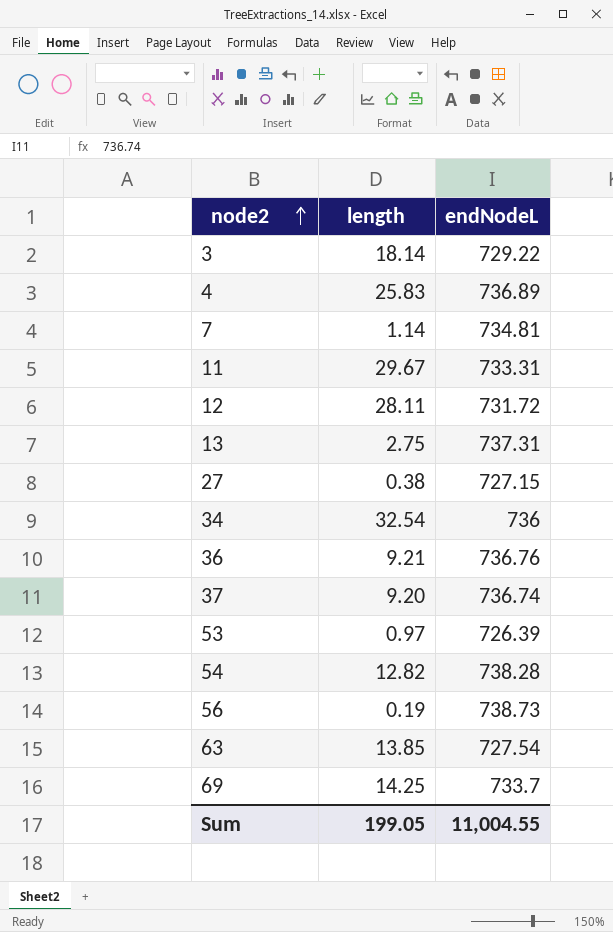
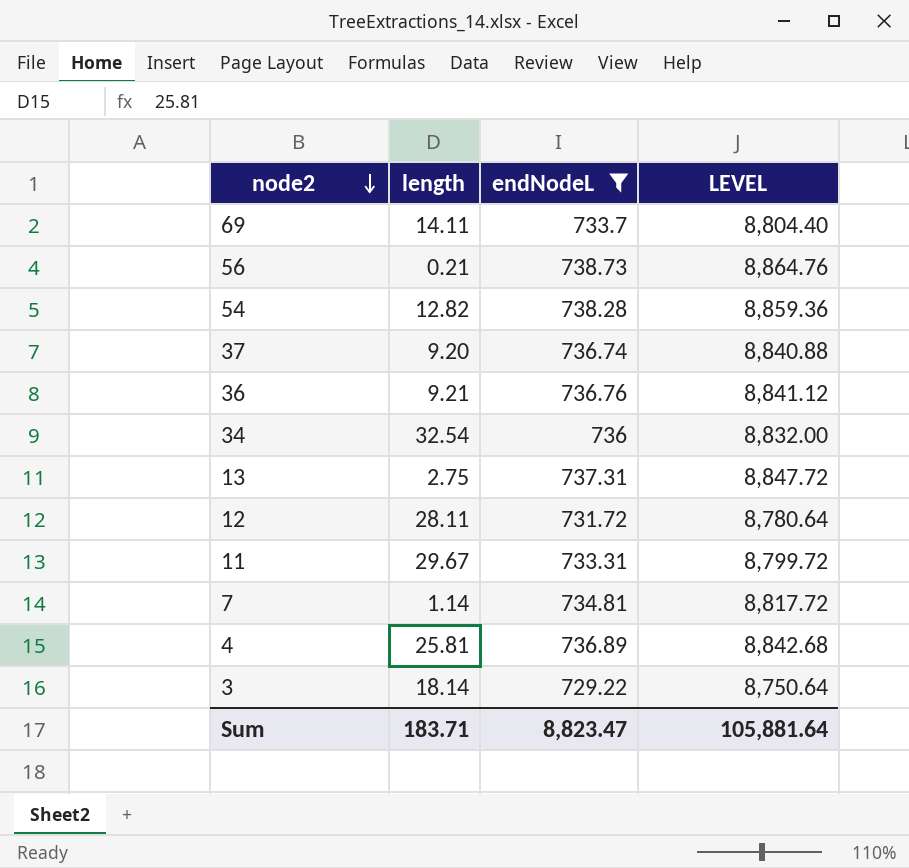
filter: none -> endNodeL >= 729.22
row order: node2 ascending -> node2 descending
column LEVEL | formula: none -> [endNodeL] * 12
69 | length: 14.25 -> 14.11
56 | length: 0.19 -> 0.21
4 | length: 25.83 -> 25.81
Sum | length: 199.05 -> 183.71
Sum | endNodeL: 11,004.55 -> 8,823.47

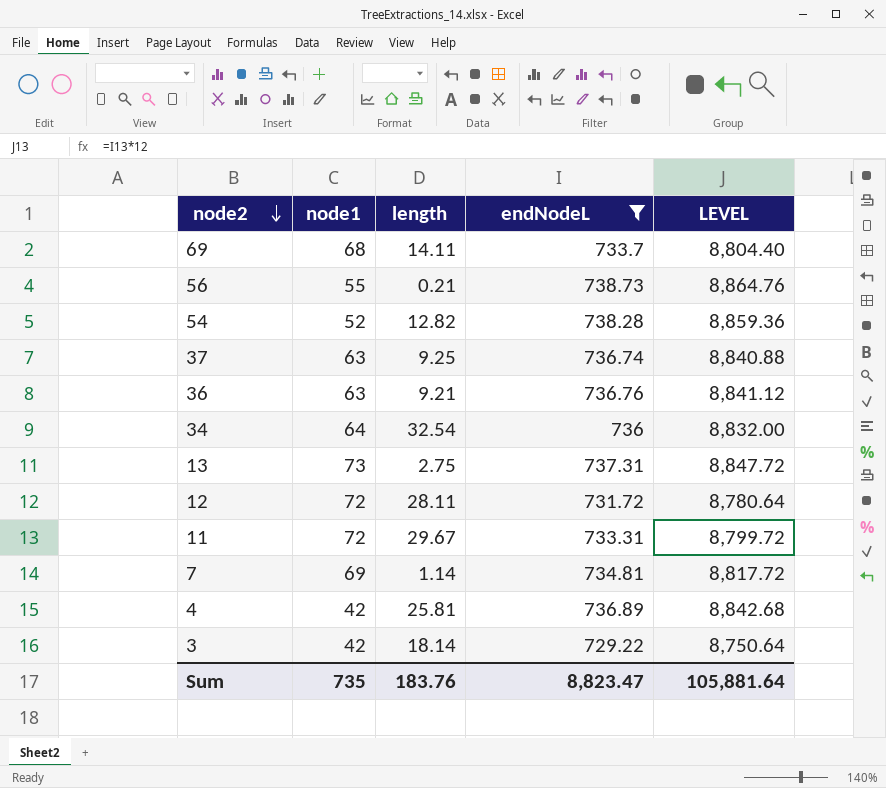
column node1 | position: none -> 2
37 | length: 9.20 -> 9.25
Sum | length: 183.71 -> 183.76

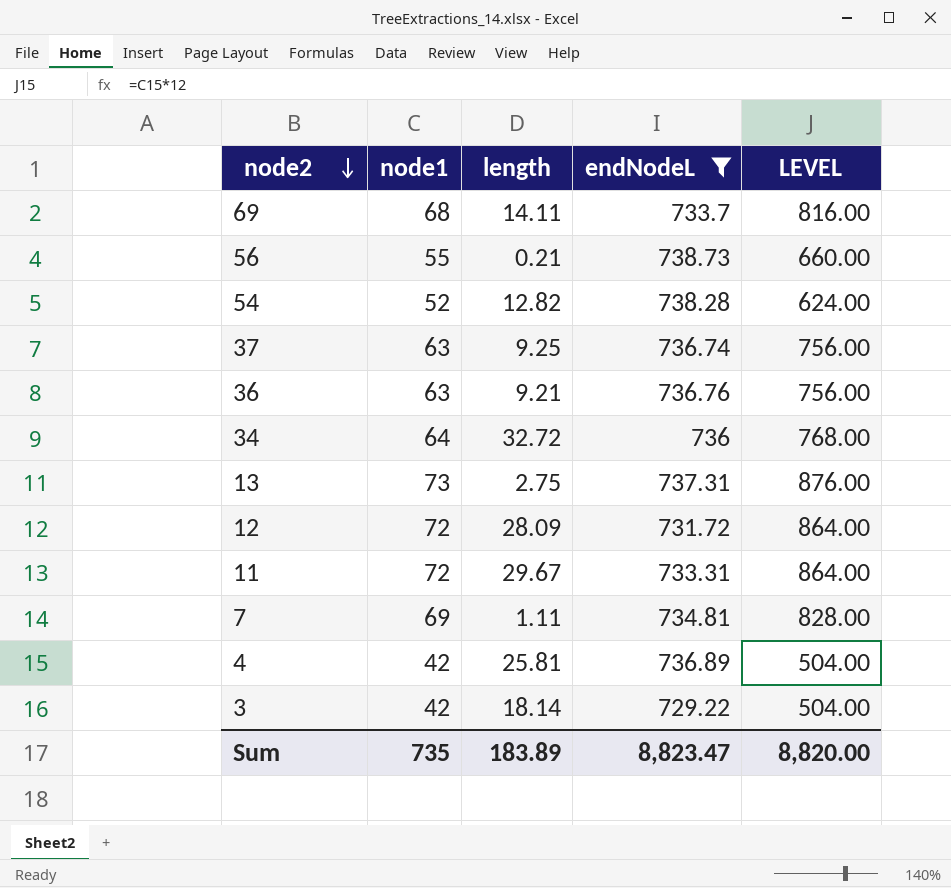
column LEVEL | formula: [endNodeL] * 12 -> [node1] * 12
34 | length: 32.54 -> 32.72
12 | length: 28.11 -> 28.09
7 | length: 1.14 -> 1.11
Sum | length: 183.76 -> 183.89
Sum | LEVEL: 105,881.64 -> 8,820.00

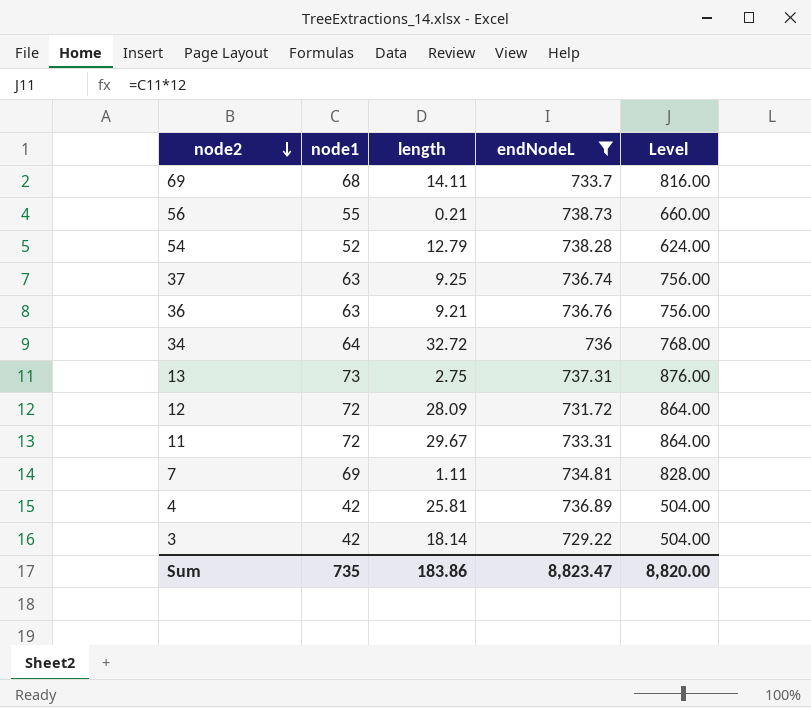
column name: LEVEL -> Level
54 | length: 12.82 -> 12.79
Sum | length: 183.89 -> 183.86

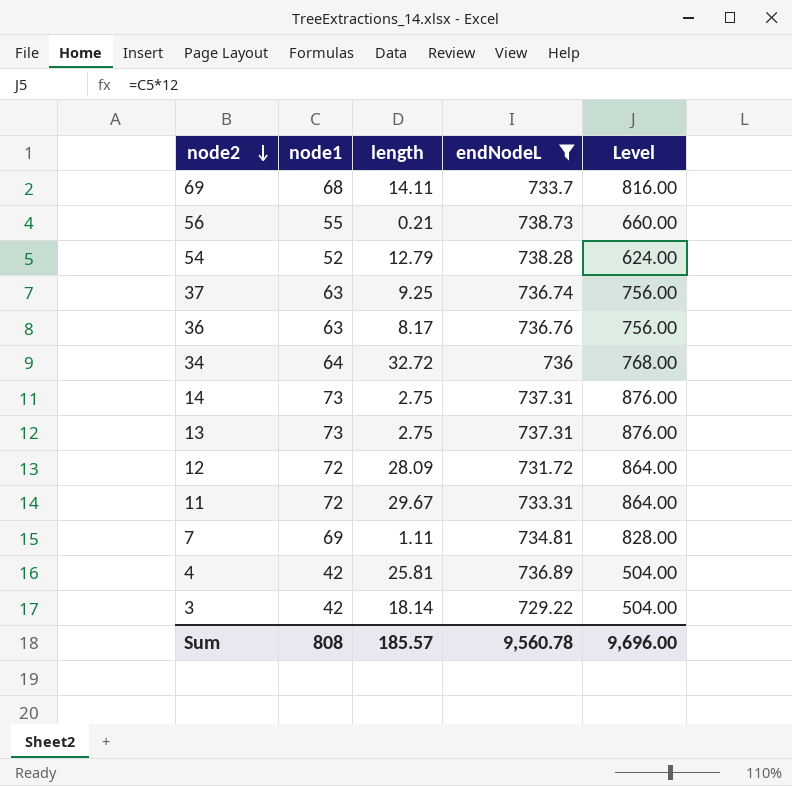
36 | length: 9.21 -> 8.17
row 14: none -> 73 | 2.75 | 737.31 | 876.00
Sum | node1: 735 -> 808
Sum | length: 183.86 -> 185.57
Sum | endNodeL: 8,823.47 -> 9,560.78
Sum | Level: 8,820.00 -> 9,696.00

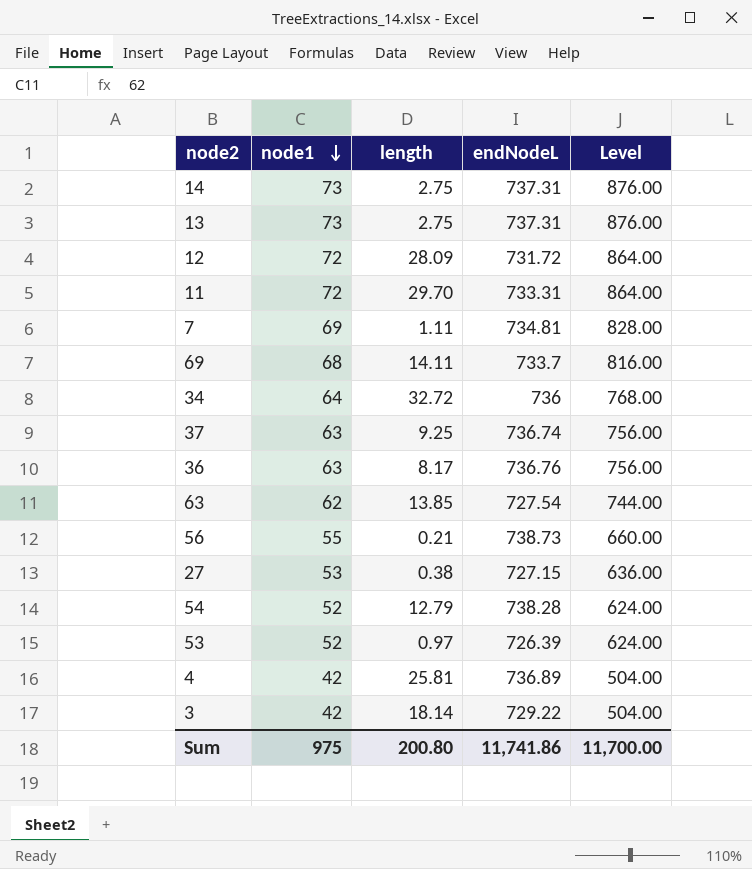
filter: endNodeL >= 729.22 -> none
row order: node2 descending -> node1 descending
11 | length: 29.67 -> 29.70
Sum | node1: 808 -> 975
Sum | length: 185.57 -> 200.80
Sum | endNodeL: 9,560.78 -> 11,741.86
Sum | Level: 9,696.00 -> 11,700.00

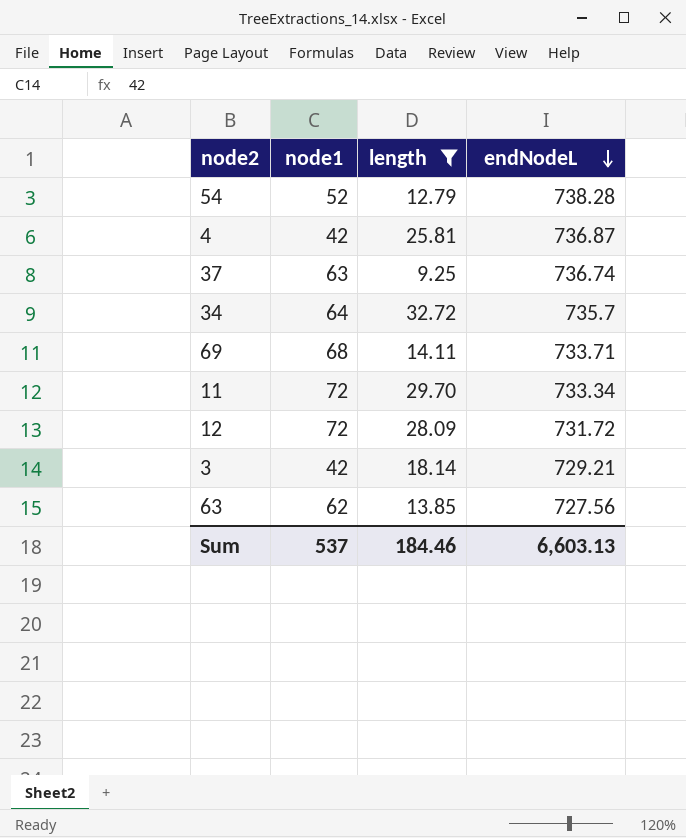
filter: none -> length >= 9.25
row order: node1 descending -> endNodeL descending
column Level | formula: [node1] * 12 -> none
4 | endNodeL: 736.89 -> 736.87
34 | endNodeL: 736 -> 735.7
69 | endNodeL: 733.7 -> 733.71
11 | endNodeL: 733.31 -> 733.34
3 | endNodeL: 729.22 -> 729.21
63 | endNodeL: 727.54 -> 727.56
Sum | node1: 975 -> 537
Sum | length: 200.80 -> 184.46
Sum | endNodeL: 11,741.86 -> 6,603.13

